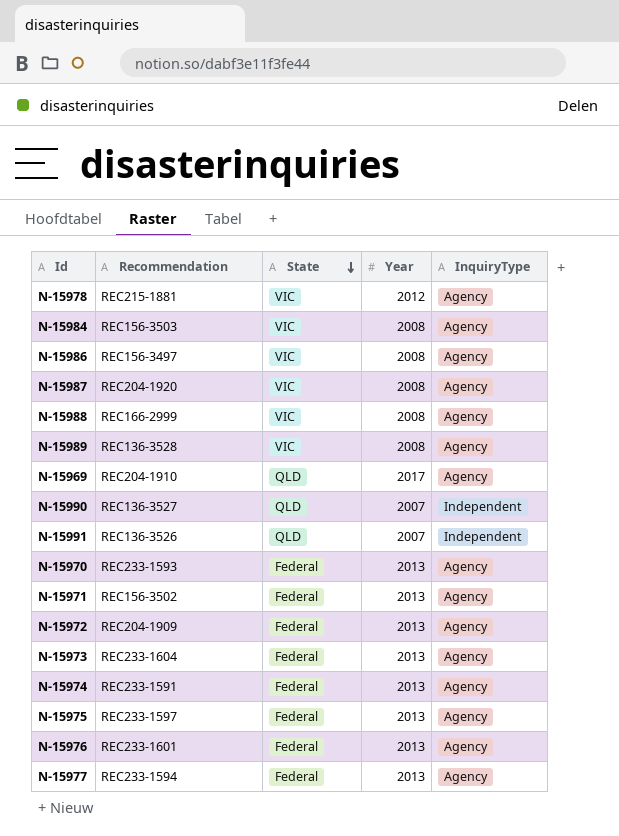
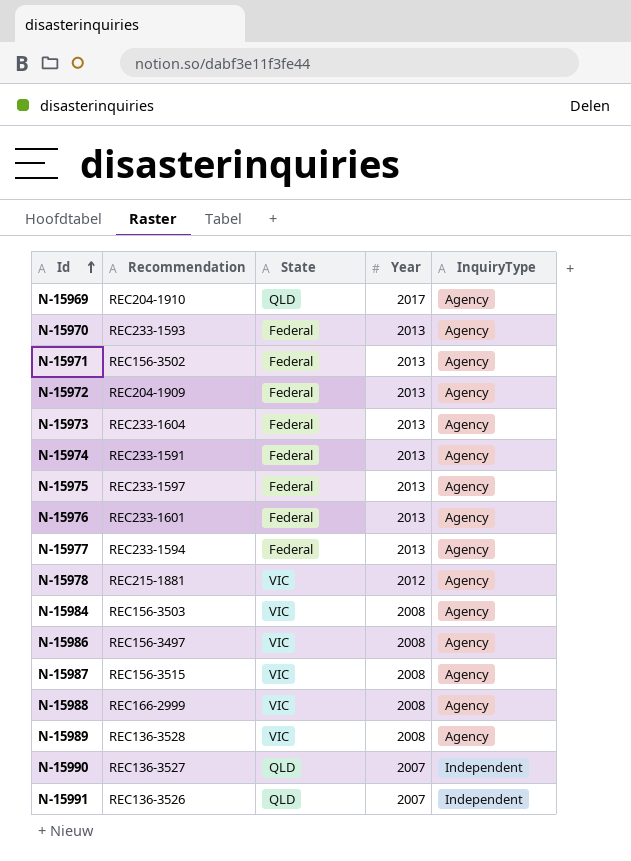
row order: State descending -> Id ascending
N-15987 | Recommendation: REC204-1920 -> REC156-3515

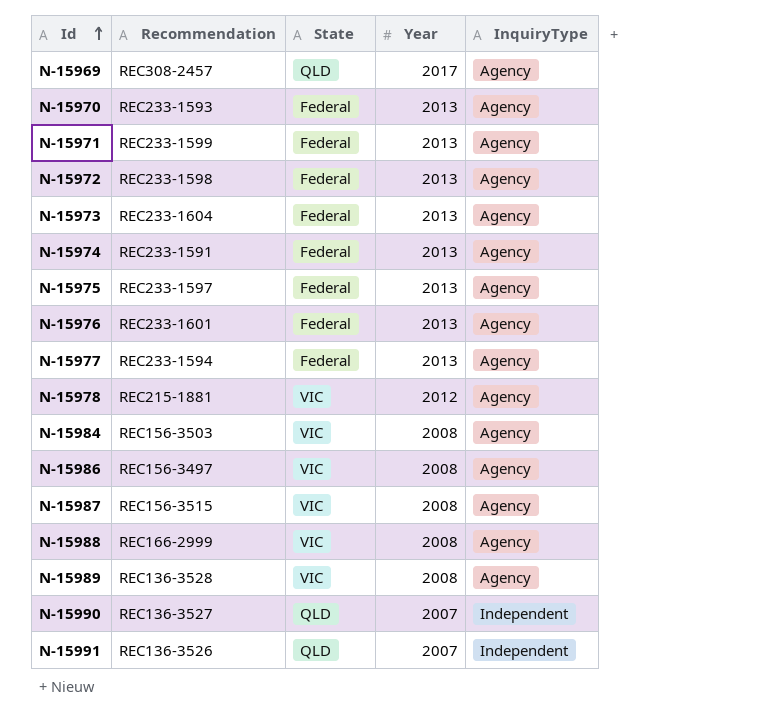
N-15969 | Recommendation: REC204-1910 -> REC308-2457
N-15971 | Recommendation: REC156-3502 -> REC233-1599
N-15972 | Recommendation: REC204-1909 -> REC233-1598

